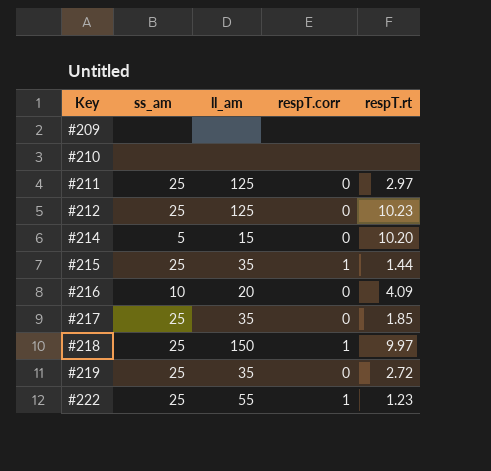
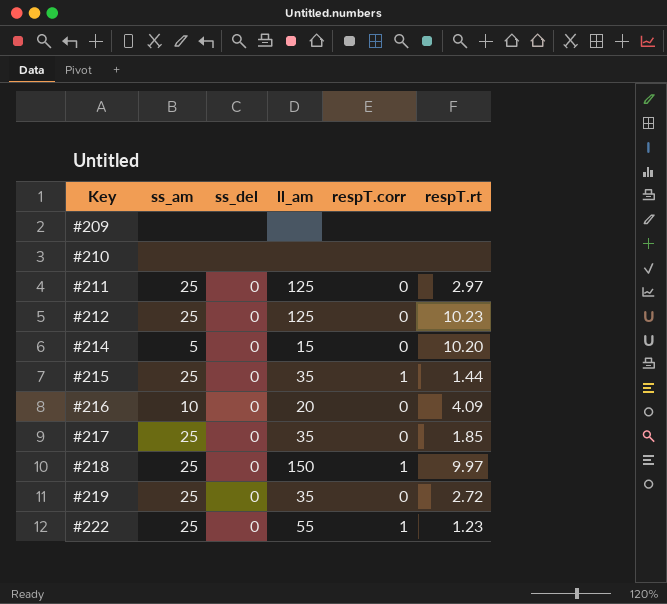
column ss_del | position: none -> 3

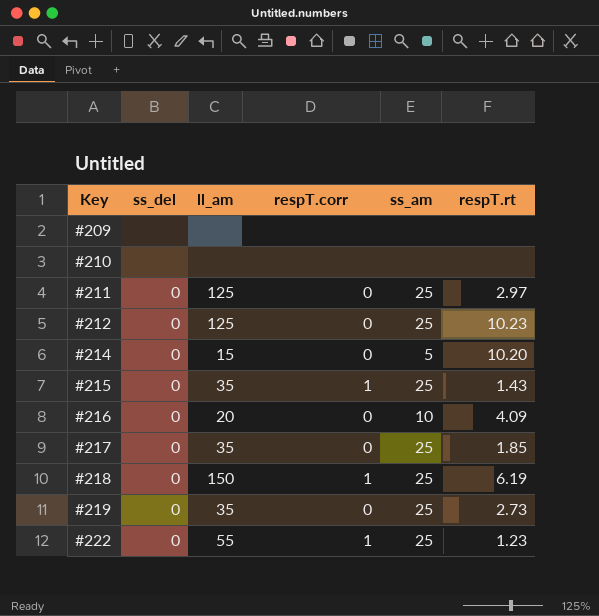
column ss_am | position: 2 -> 5
#215 | respT.rt: 1.44 -> 1.43
#218 | respT.rt: 9.97 -> 6.19
#219 | respT.rt: 2.72 -> 2.73

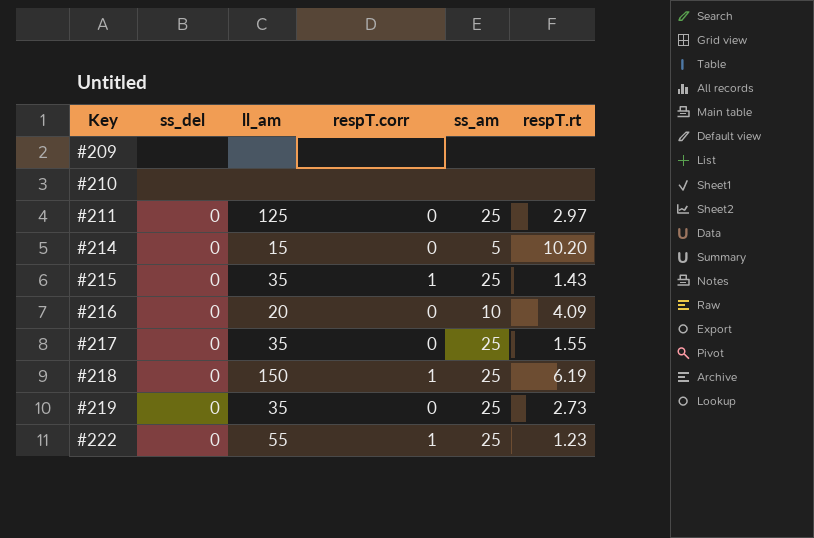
row #212: 0 | 125 | 0 | 25 | 10.23 -> none
#217 | respT.rt: 1.85 -> 1.55

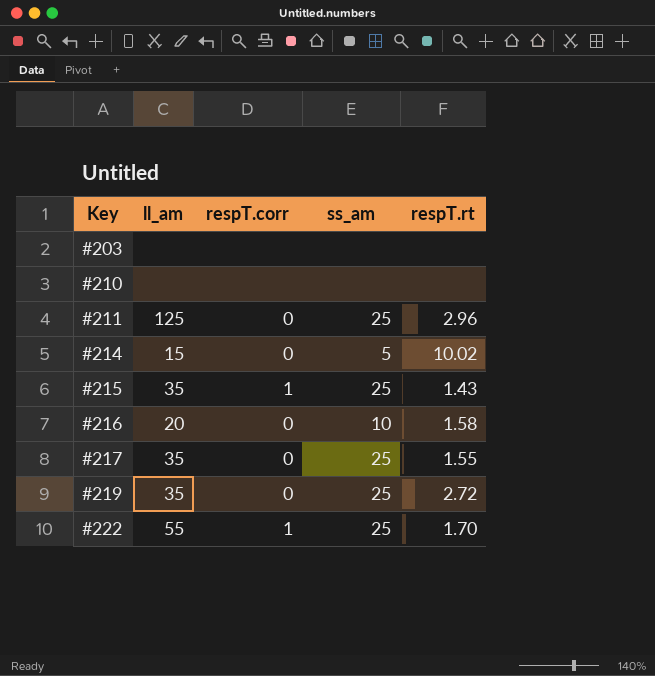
column ss_del | position: 2 -> none
row #209: none | none | none | none | none -> none
row #218: 0 | 150 | 1 | 25 | 6.19 -> none
row #203: none -> none | none | none | none
#211 | respT.rt: 2.97 -> 2.96
#214 | respT.rt: 10.20 -> 10.02
#216 | respT.rt: 4.09 -> 1.58
#219 | respT.rt: 2.73 -> 2.72
#222 | respT.rt: 1.23 -> 1.70

